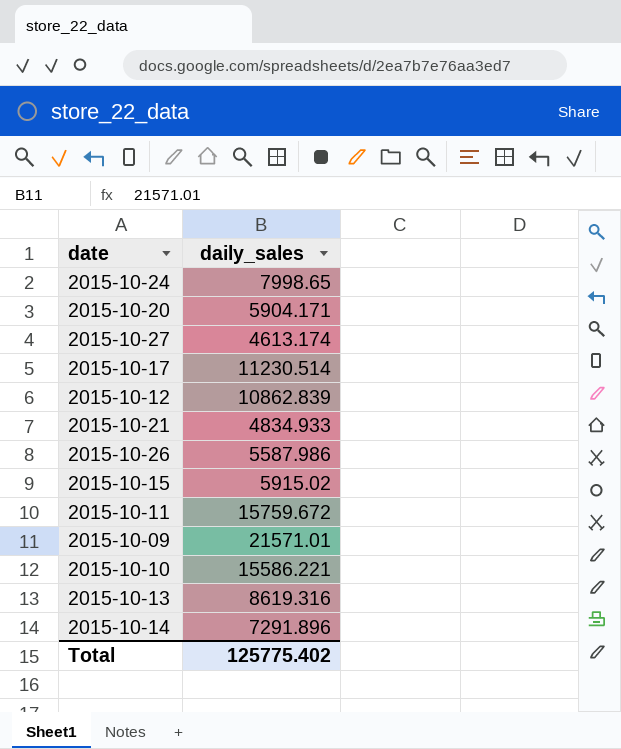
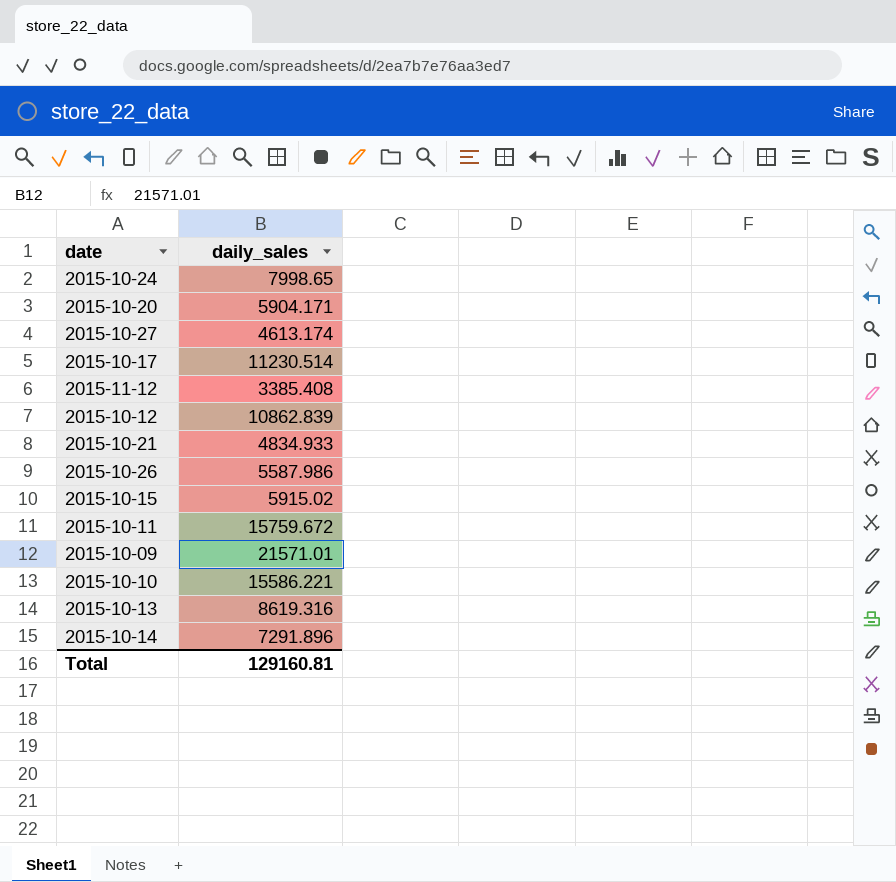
row 2015-11-12: none -> 3385.408
Total | daily_sales: 125775.402 -> 129160.81

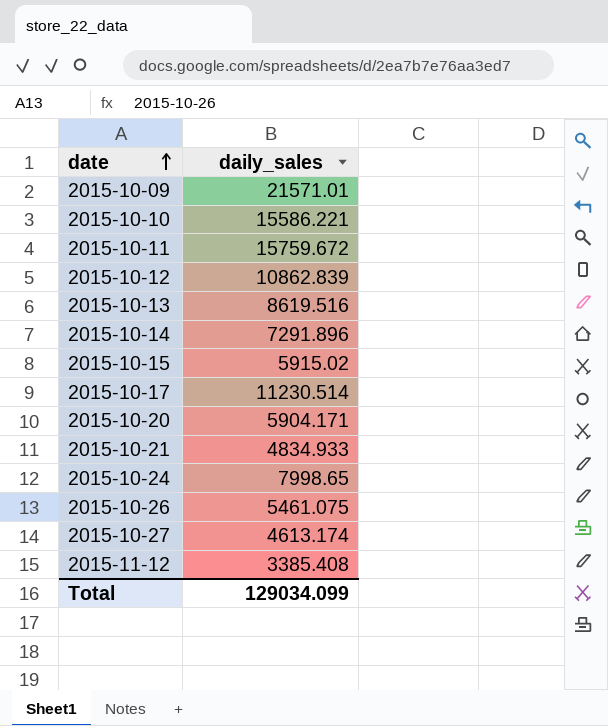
row order: none -> date ascending
2015-10-13 | daily_sales: 8619.316 -> 8619.516
2015-10-26 | daily_sales: 5587.986 -> 5461.075
Total | daily_sales: 129160.81 -> 129034.099

